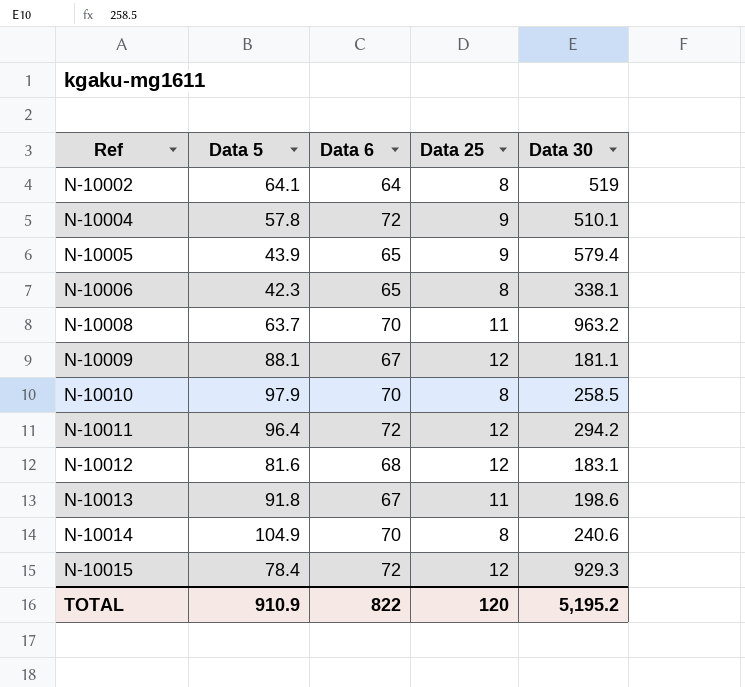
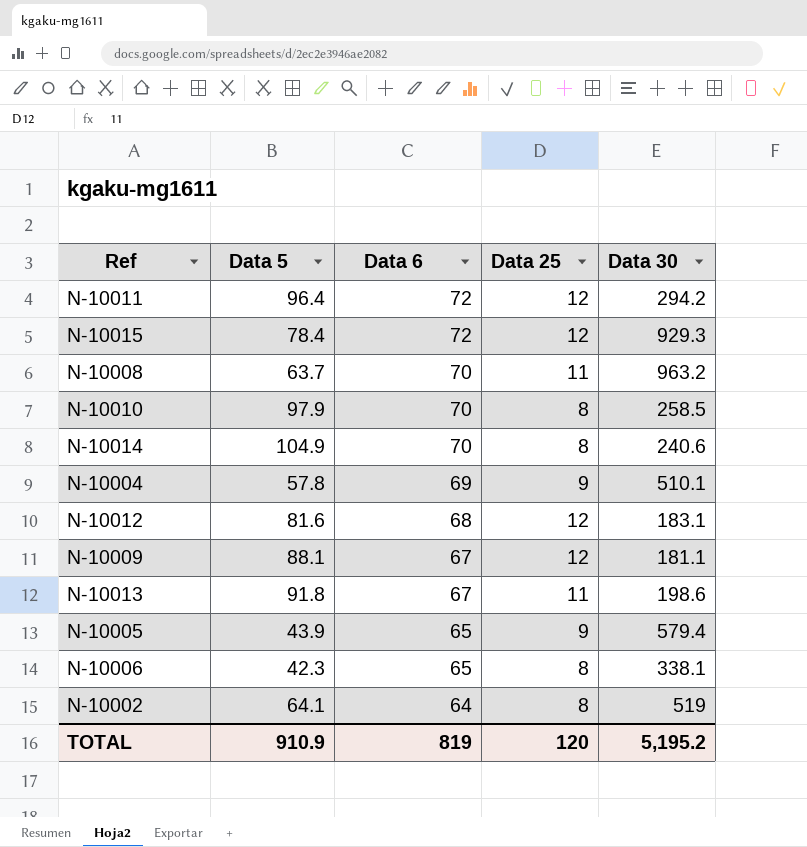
row order: Ref ascending -> Data 6 descending
N-10004 | Data 6: 72 -> 69
TOTAL | Data 6: 822 -> 819

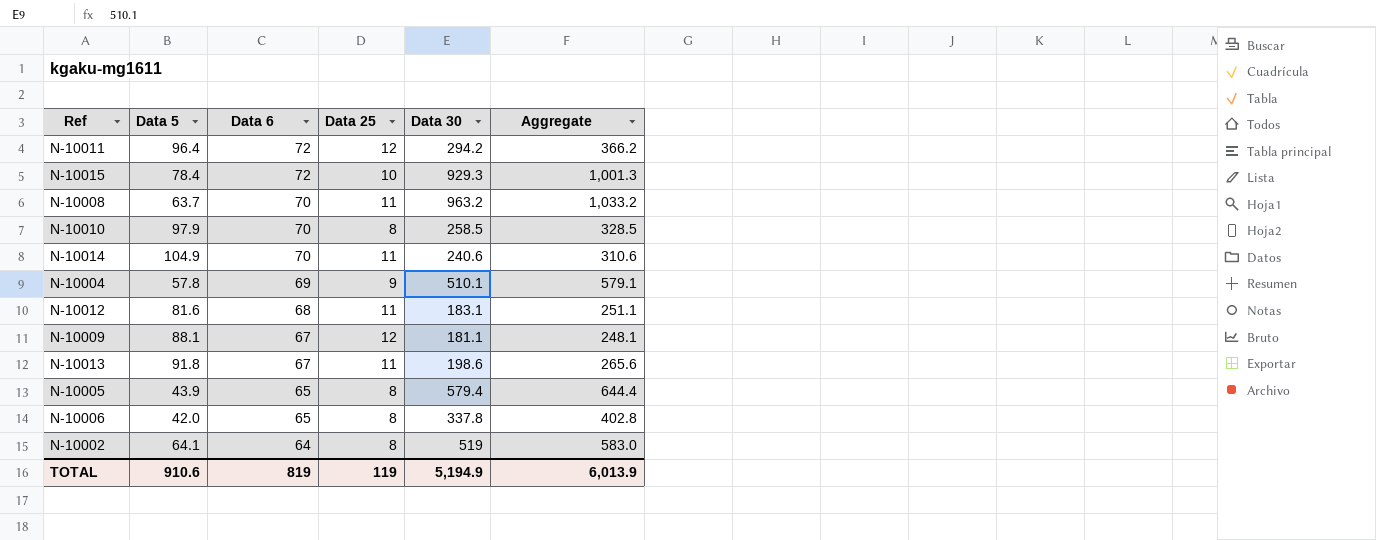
column Aggregate | formula: none -> [Data 6] + [Data 30]
N-10015 | Data 25: 12 -> 10
N-10014 | Data 25: 8 -> 11
N-10012 | Data 25: 12 -> 11
N-10005 | Data 25: 9 -> 8
N-10006 | Data 5: 42.3 -> 42.0
N-10006 | Data 30: 338.1 -> 337.8
TOTAL | Data 5: 910.9 -> 910.6
TOTAL | Data 25: 120 -> 119
TOTAL | Data 30: 5,195.2 -> 5,194.9

